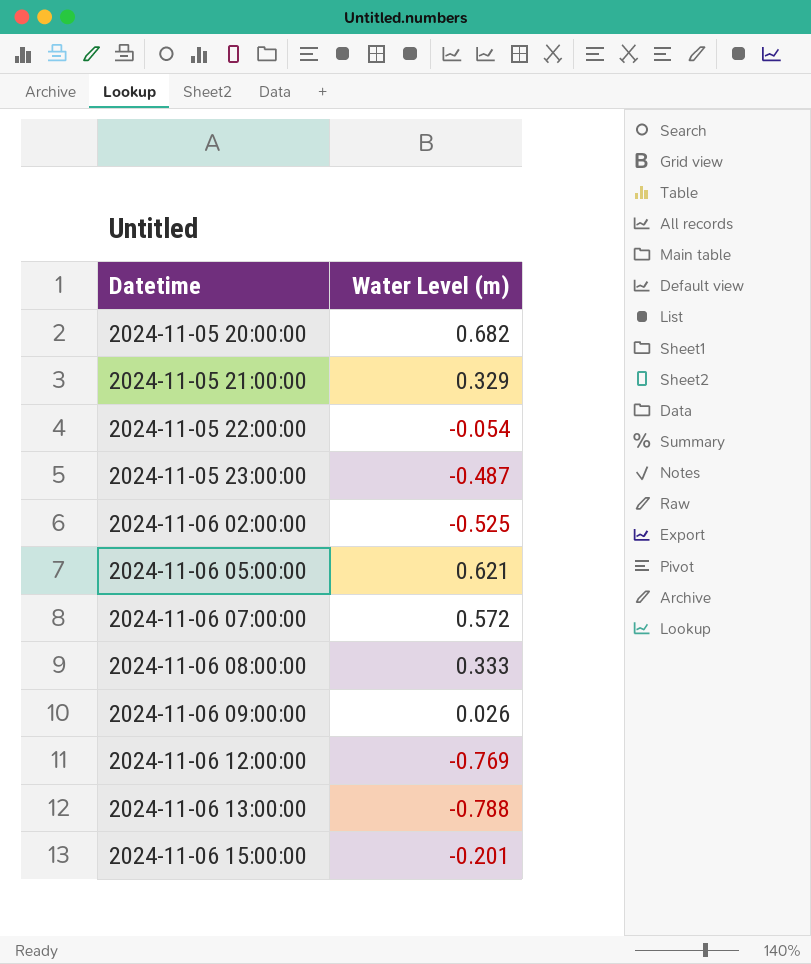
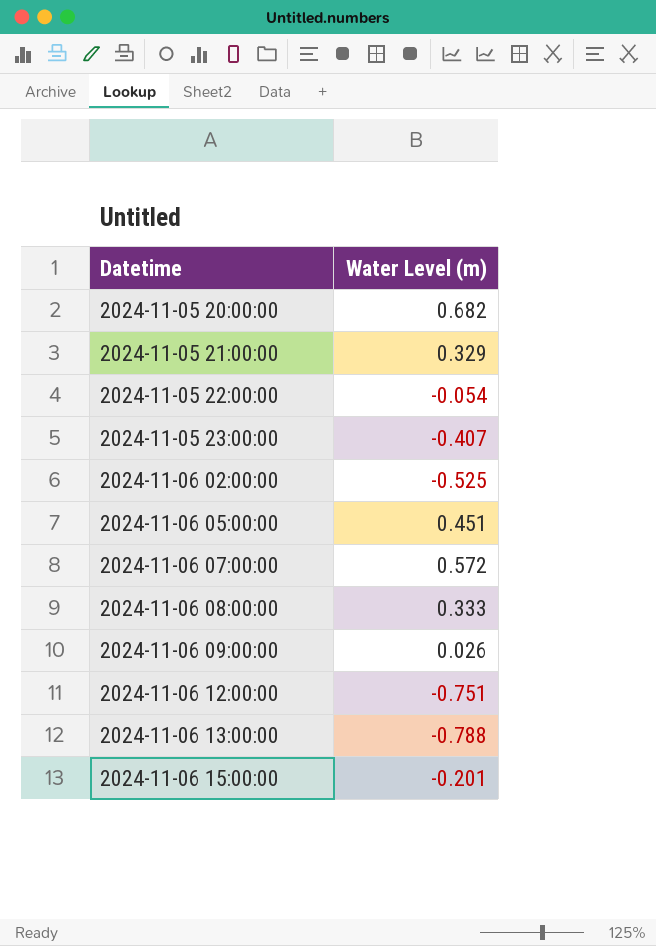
2024-11-05 23:00:00 | Water Level (m): -0.487 -> -0.407
2024-11-06 05:00:00 | Water Level (m): 0.621 -> 0.451
2024-11-06 12:00:00 | Water Level (m): -0.769 -> -0.751

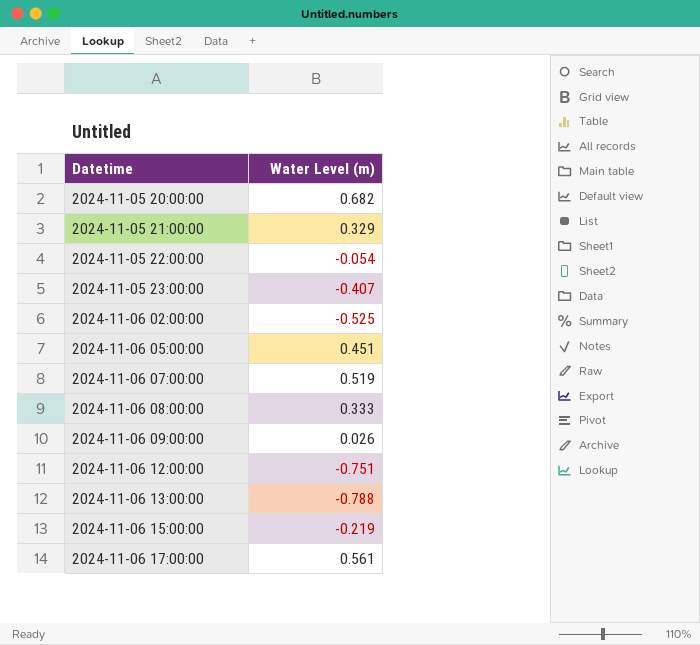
2024-11-06 07:00:00 | Water Level (m): 0.572 -> 0.519
2024-11-06 15:00:00 | Water Level (m): -0.201 -> -0.219
row 2024-11-06 17:00:00: none -> 0.561

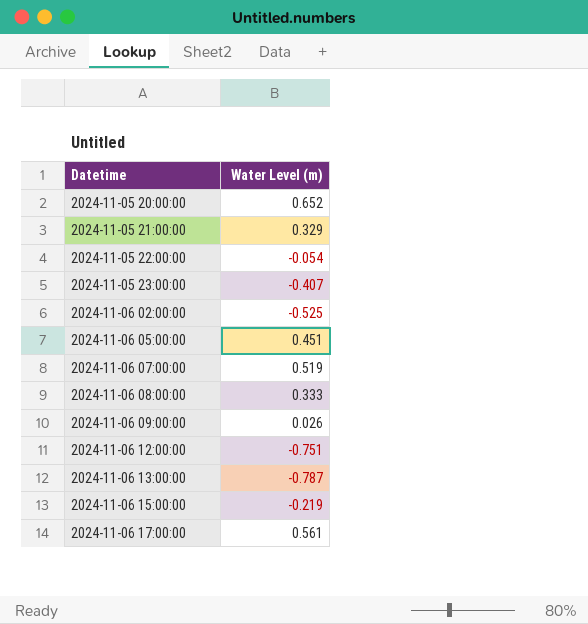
2024-11-05 20:00:00 | Water Level (m): 0.682 -> 0.652
2024-11-06 13:00:00 | Water Level (m): -0.788 -> -0.787

